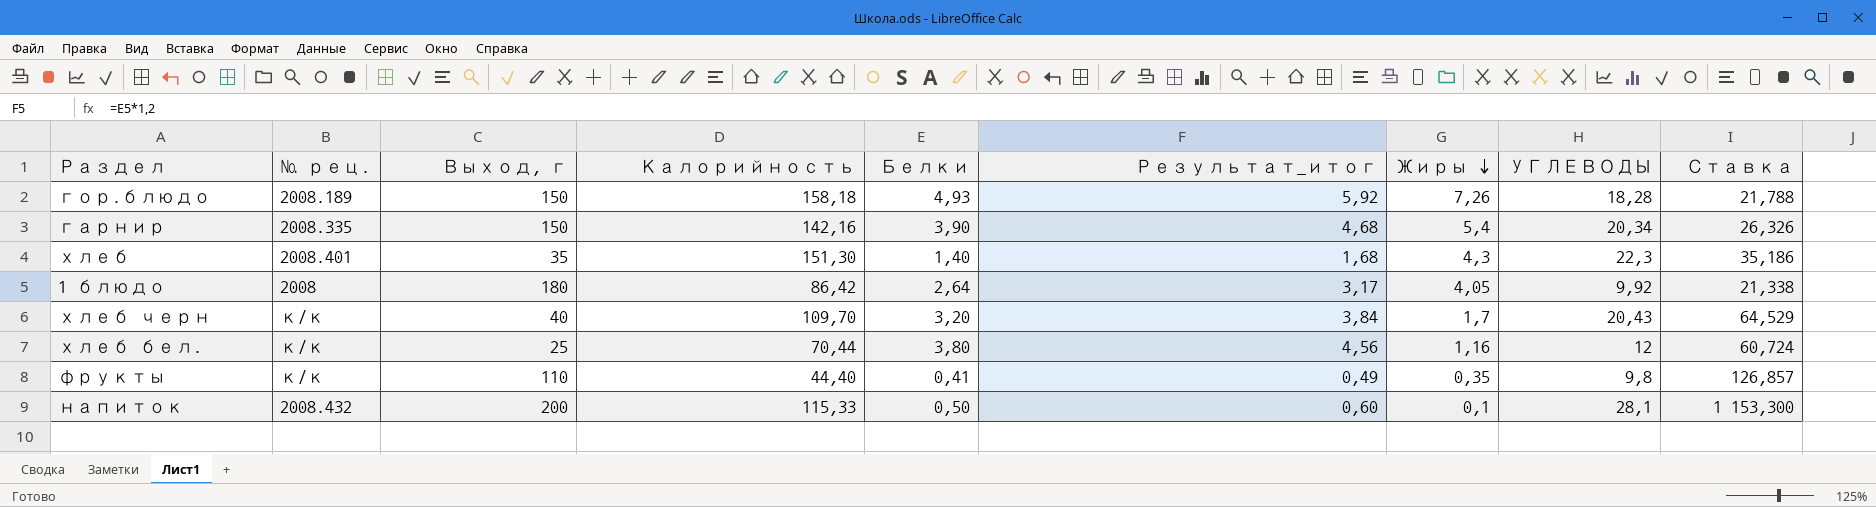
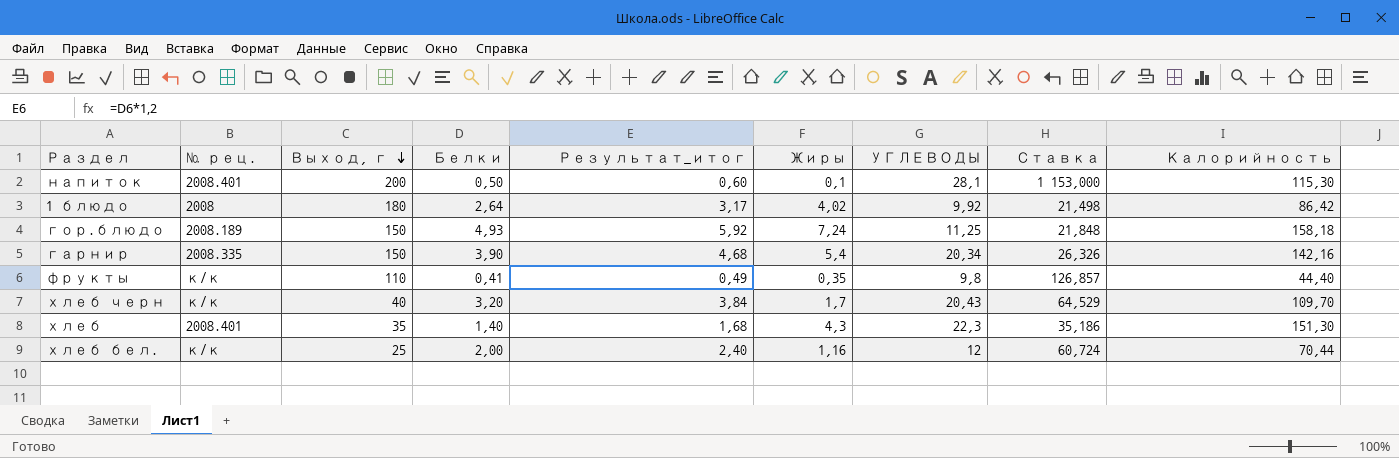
row order: Жиры descending -> Выход, г descending
column Калорийность | position: 4 -> 9
напиток | № рец.: 2008.432 -> 2008.401
напиток | Ставка: 1 153,300 -> 1 153,000
напиток | Калорийность: 115,33 -> 115,30
1 блюдо | Жиры: 4,05 -> 4,02
1 блюдо | Ставка: 21,338 -> 21,498
гор.блюдо | Жиры: 7,26 -> 7,24
гор.блюдо | УГЛЕВОДЫ: 18,28 -> 11,25
гор.блюдо | Ставка: 21,788 -> 21,848
хлеб бел. | Белки: 3,80 -> 2,00
хлеб бел. | Результат_итог: 4,56 -> 2,40

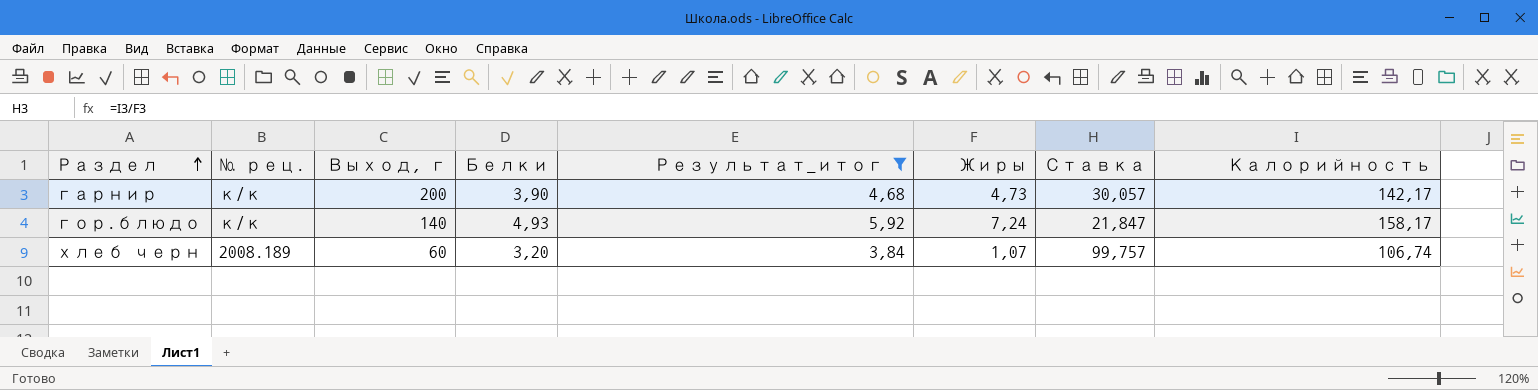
filter: none -> Результат_итог >= 3,84
row order: Выход, г descending -> Раздел ascending
column УГЛЕВОДЫ | position: 7 -> none
гарнир | № рец.: 2008.335 -> к/к
гарнир | Выход, г: 150 -> 200
гарнир | Жиры: 5,4 -> 4,73
гарнир | Ставка: 26,326 -> 30,057
гарнир | Калорийность: 142,16 -> 142,17
гор.блюдо | № рец.: 2008.189 -> к/к
гор.блюдо | Выход, г: 150 -> 140
гор.блюдо | Ставка: 21,848 -> 21,847
гор.блюдо | Калорийность: 158,18 -> 158,17
хлеб черн | № рец.: к/к -> 2008.189
хлеб черн | Выход, г: 40 -> 60
хлеб черн | Жиры: 1,7 -> 1,07
хлеб черн | Ставка: 64,529 -> 99,757
хлеб черн | Калорийность: 109,70 -> 106,74

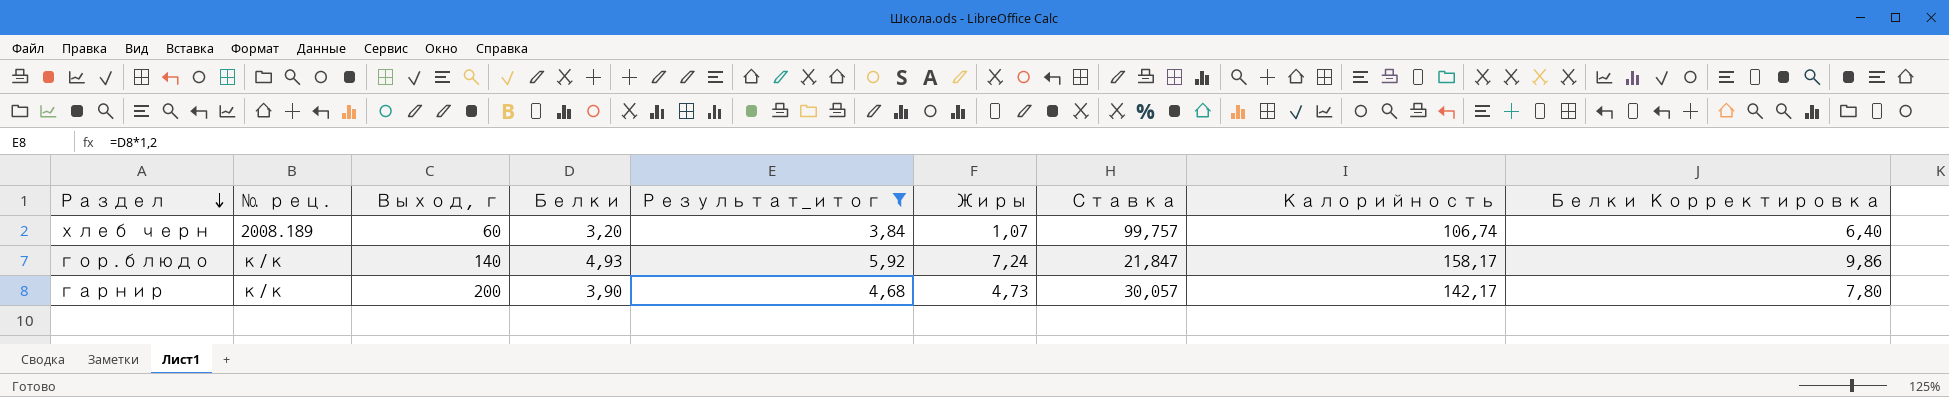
row order: Раздел ascending -> Раздел descending
column Белки Корректировка | formula: none -> [Белки] * 2

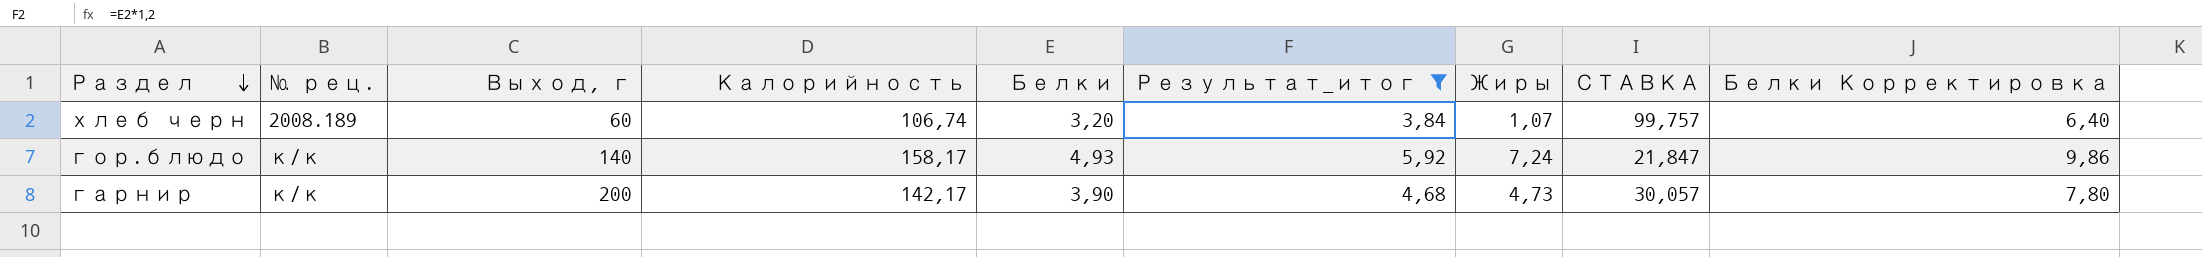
column Калорийность | position: 8 -> 4
column name: Ставка -> СТАВКА

